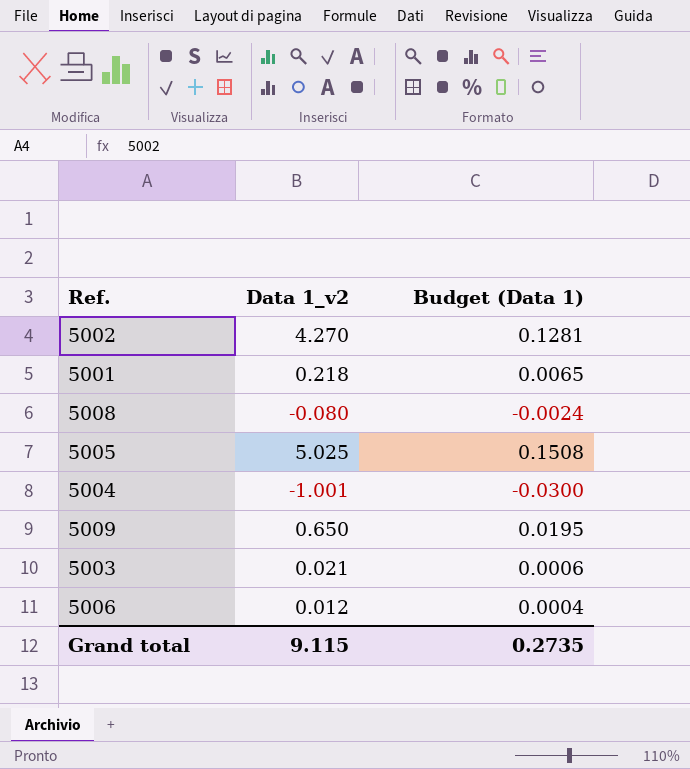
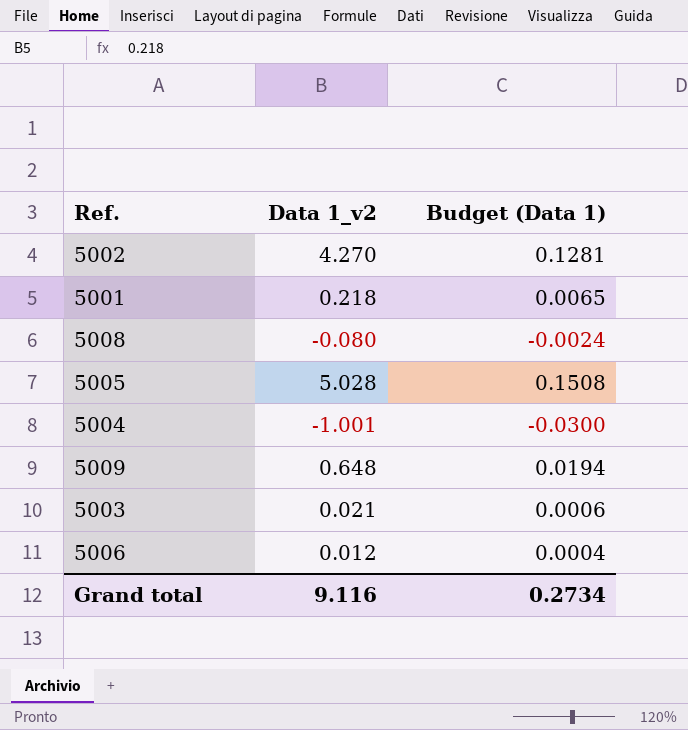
5005 | Data 1_v2: 5.025 -> 5.028
5009 | Data 1_v2: 0.650 -> 0.648
5009 | Budget (Data 1): 0.0195 -> 0.0194
Grand total | Data 1_v2: 9.115 -> 9.116
Grand total | Budget (Data 1): 0.2735 -> 0.2734

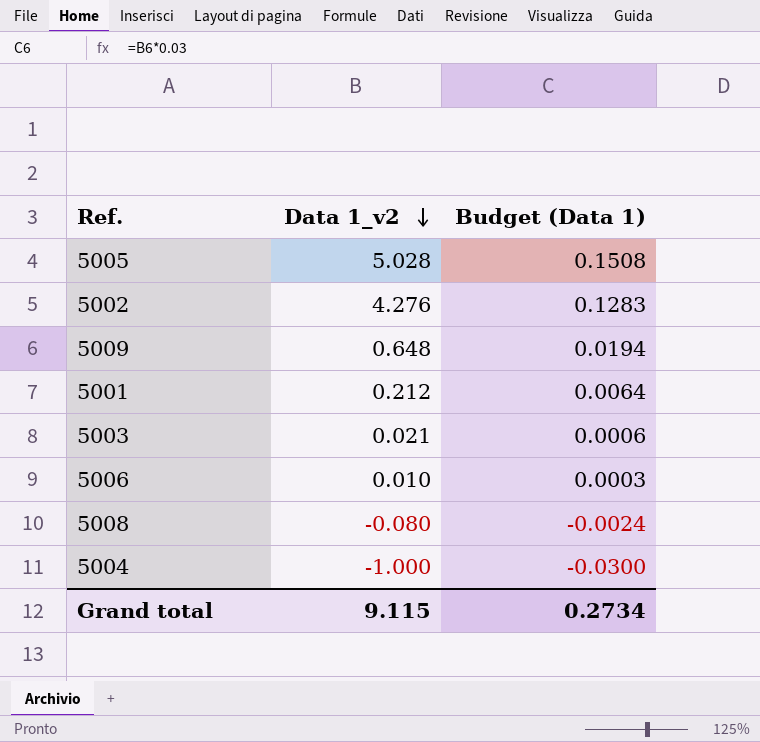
row order: none -> Data 1_v2 descending
5002 | Data 1_v2: 4.270 -> 4.276
5002 | Budget (Data 1): 0.1281 -> 0.1283
5001 | Data 1_v2: 0.218 -> 0.212
5001 | Budget (Data 1): 0.0065 -> 0.0064
5006 | Data 1_v2: 0.012 -> 0.010
5006 | Budget (Data 1): 0.0004 -> 0.0003
5004 | Data 1_v2: -1.001 -> -1.000
Grand total | Data 1_v2: 9.116 -> 9.115

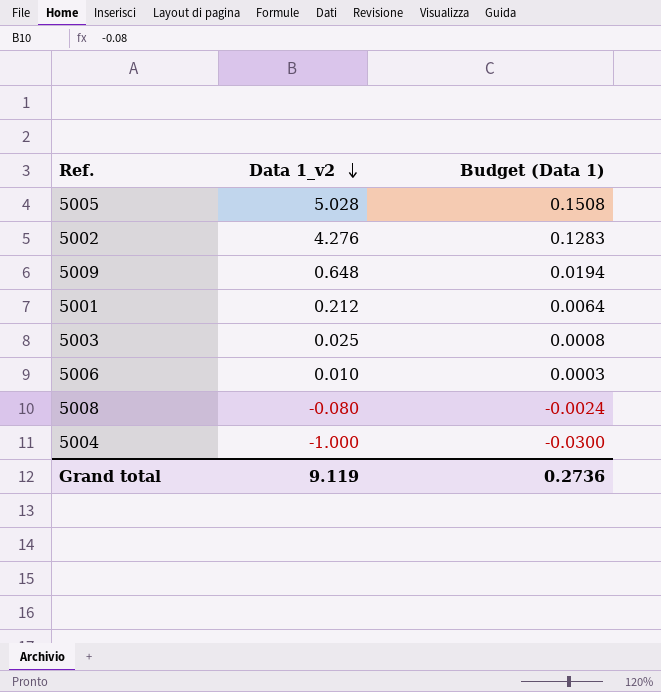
5003 | Data 1_v2: 0.021 -> 0.025
5003 | Budget (Data 1): 0.0006 -> 0.0008
Grand total | Data 1_v2: 9.115 -> 9.119
Grand total | Budget (Data 1): 0.2734 -> 0.2736

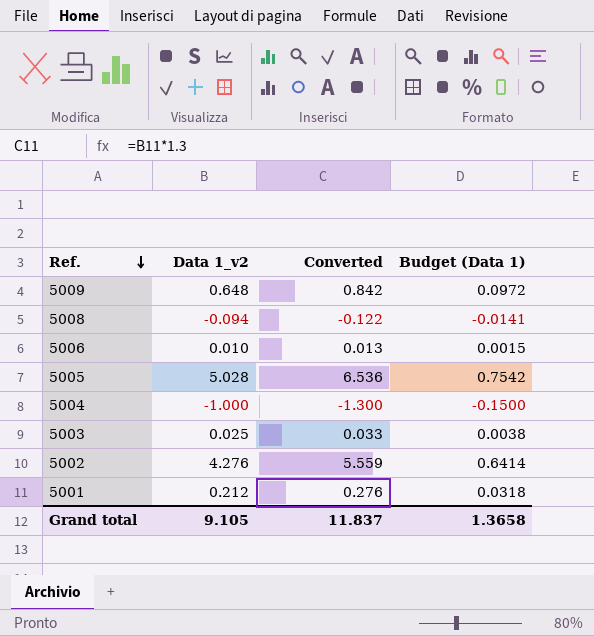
row order: Data 1_v2 descending -> Ref. descending
column Converted | formula: none -> [Data 1_v2] * 1.3
column Budget (Data 1) | formula: [Data 1_v2] * 0.03 -> [Data 1_v2] * 0.15
5008 | Data 1_v2: -0.080 -> -0.094
Grand total | Data 1_v2: 9.119 -> 9.105
Grand total | Budget (Data 1): 0.2736 -> 1.3658

